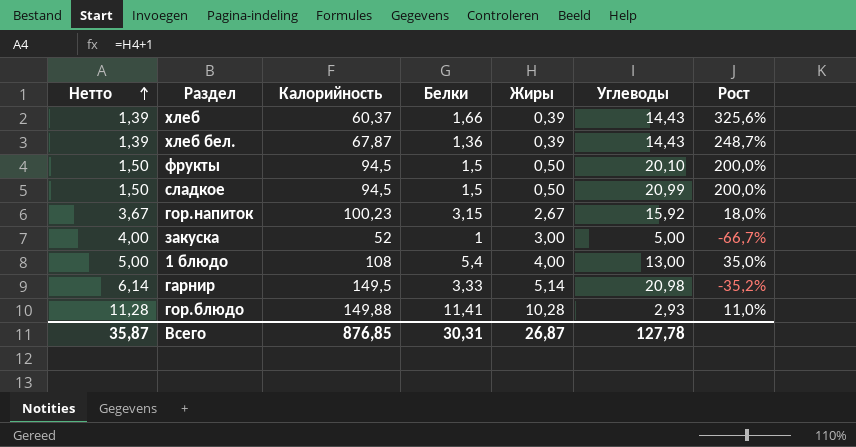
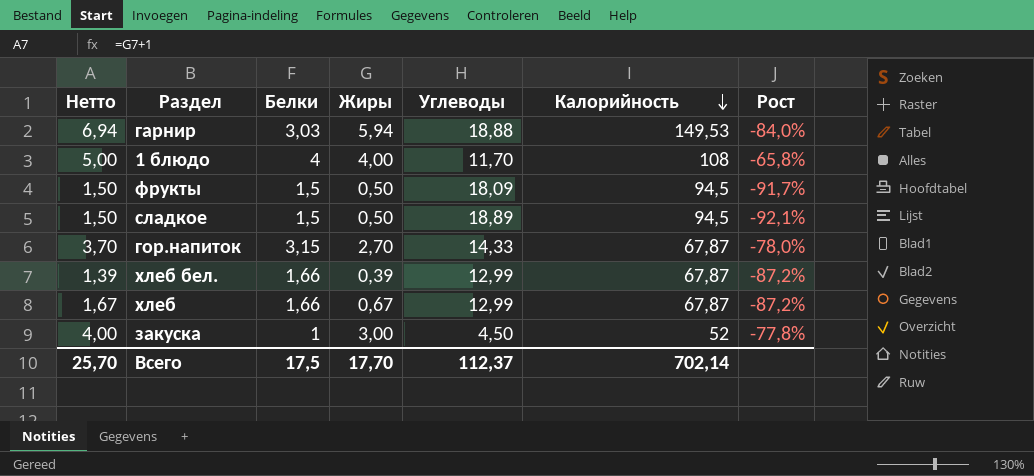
row order: Нетто ascending -> Калорийность descending
column Калорийность | position: 3 -> 6
column Рост | formula: ([Белки] - [Жиры]) / [Жиры] -> ([Белки] - [Углеводы]) / [Углеводы]
row гор.блюдо: 11,28 | 149,88 | 11,41 | 10,28 | 2,93 | 11,0% -> none
гарнир | Нетто: 6,14 -> 6,94
гарнир | Белки: 3,33 -> 3,03
гарнир | Жиры: 5,14 -> 5,94
гарнир | Углеводы: 20,98 -> 18,88
гарнир | Калорийность: 149,5 -> 149,53
1 блюдо | Белки: 5,4 -> 4
1 блюдо | Углеводы: 13,00 -> 11,70
фрукты | Углеводы: 20,10 -> 18,09
сладкое | Углеводы: 20,99 -> 18,89
гор.напиток | Нетто: 3,67 -> 3,70
гор.напиток | Жиры: 2,67 -> 2,70
гор.напиток | Углеводы: 15,92 -> 14,33
гор.напиток | Калорийность: 100,23 -> 67,87
хлеб бел. | Белки: 1,36 -> 1,66
хлеб бел. | Углеводы: 14,43 -> 12,99
хлеб | Нетто: 1,39 -> 1,67
хлеб | Жиры: 0,39 -> 0,67
хлеб | Углеводы: 14,43 -> 12,99
хлеб | Калорийность: 60,37 -> 67,87
закуска | Углеводы: 5,00 -> 4,50
Всего | Нетто: 35,87 -> 25,70
Всего | Белки: 30,31 -> 17,5
Всего | Жиры: 26,87 -> 17,70
Всего | Углеводы: 127,78 -> 112,37
Всего | Калорийность: 876,85 -> 702,14

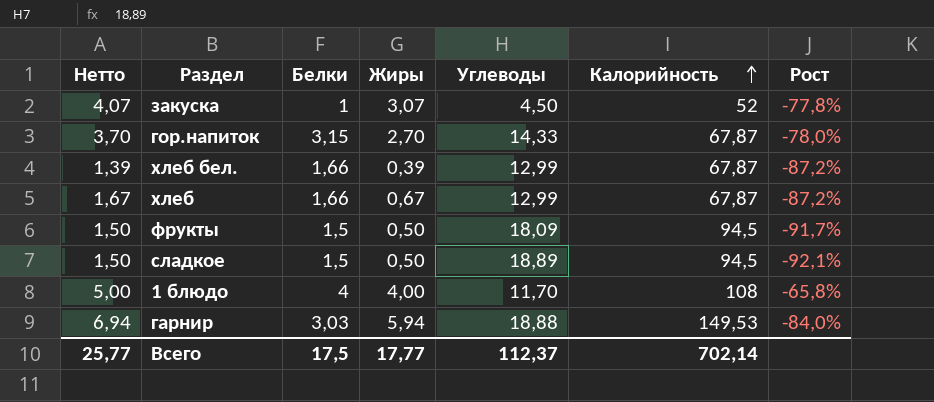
row order: Калорийность descending -> Калорийность ascending
закуска | Нетто: 4,00 -> 4,07
закуска | Жиры: 3,00 -> 3,07
Всего | Нетто: 25,70 -> 25,77
Всего | Жиры: 17,70 -> 17,77

